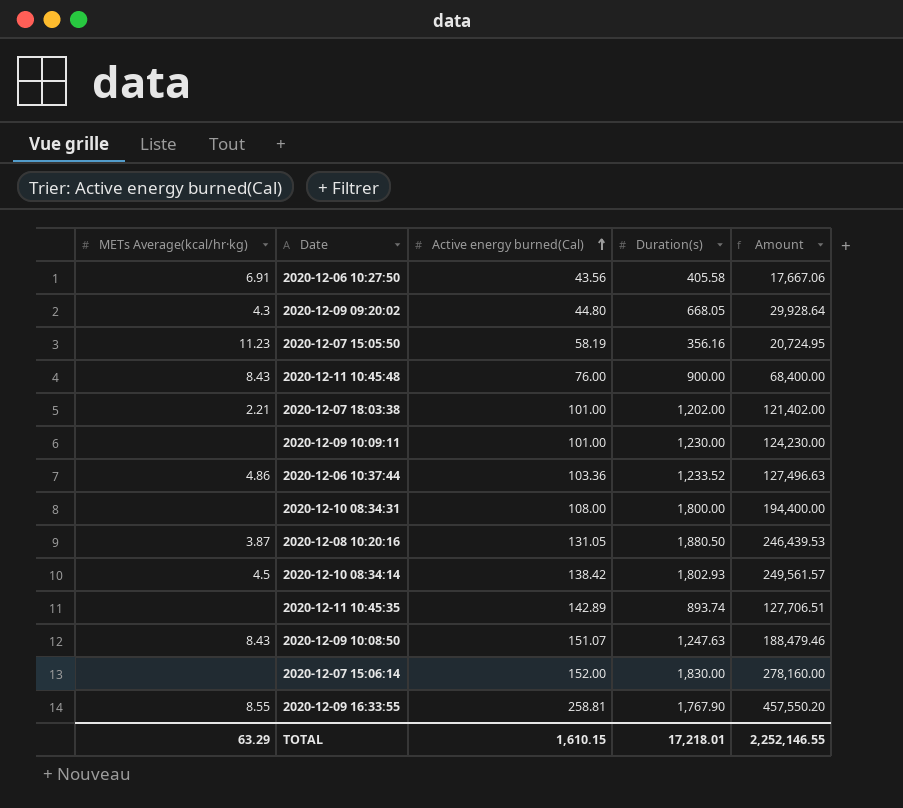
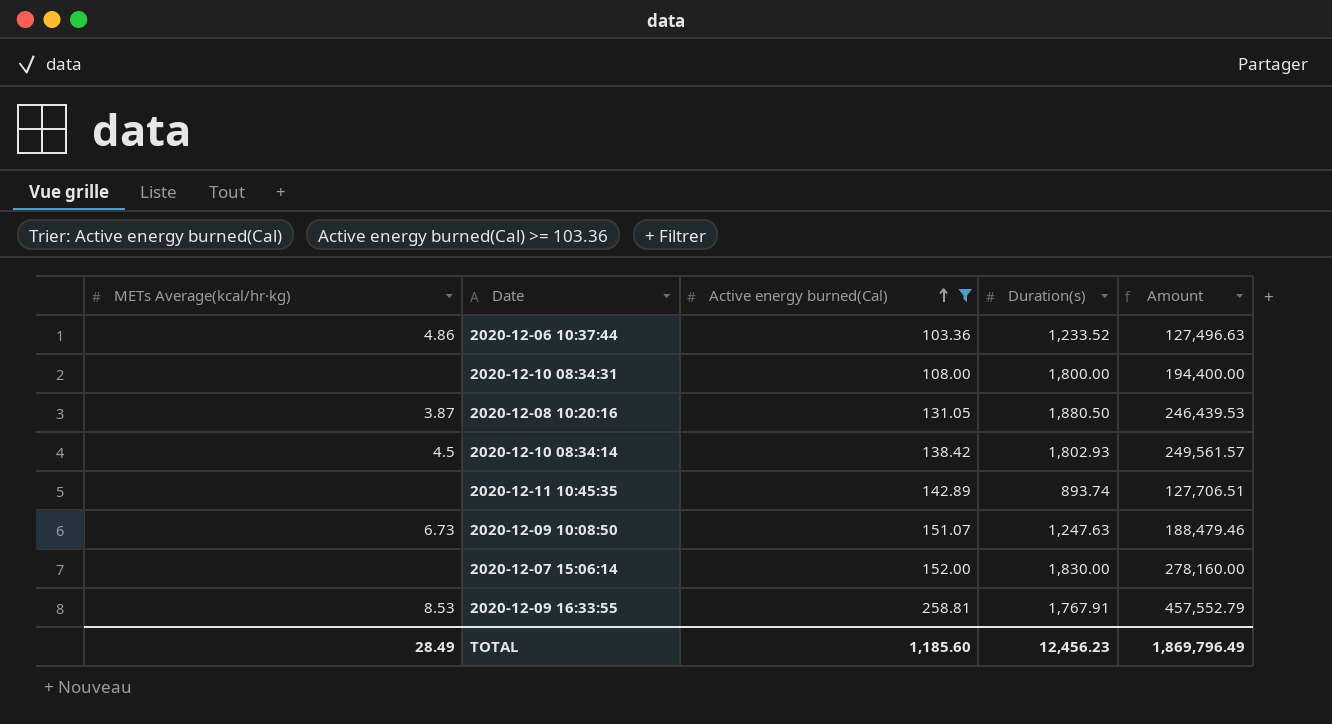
filter: none -> Active energy burned(Cal) >= 103.36
2020-12-09 10:08:50 | METs Average(kcal/hr·kg): 8.43 -> 6.73
2020-12-09 16:33:55 | METs Average(kcal/hr·kg): 8.55 -> 8.53
2020-12-09 16:33:55 | Duration(s): 1,767.90 -> 1,767.91
2020-12-09 16:33:55 | Amount: 457,550.20 -> 457,552.79
TOTAL | METs Average(kcal/hr·kg): 63.29 -> 28.49
TOTAL | Active energy burned(Cal): 1,610.15 -> 1,185.60
TOTAL | Duration(s): 17,218.01 -> 12,456.23
TOTAL | Amount: 2,252,146.55 -> 1,869,796.49

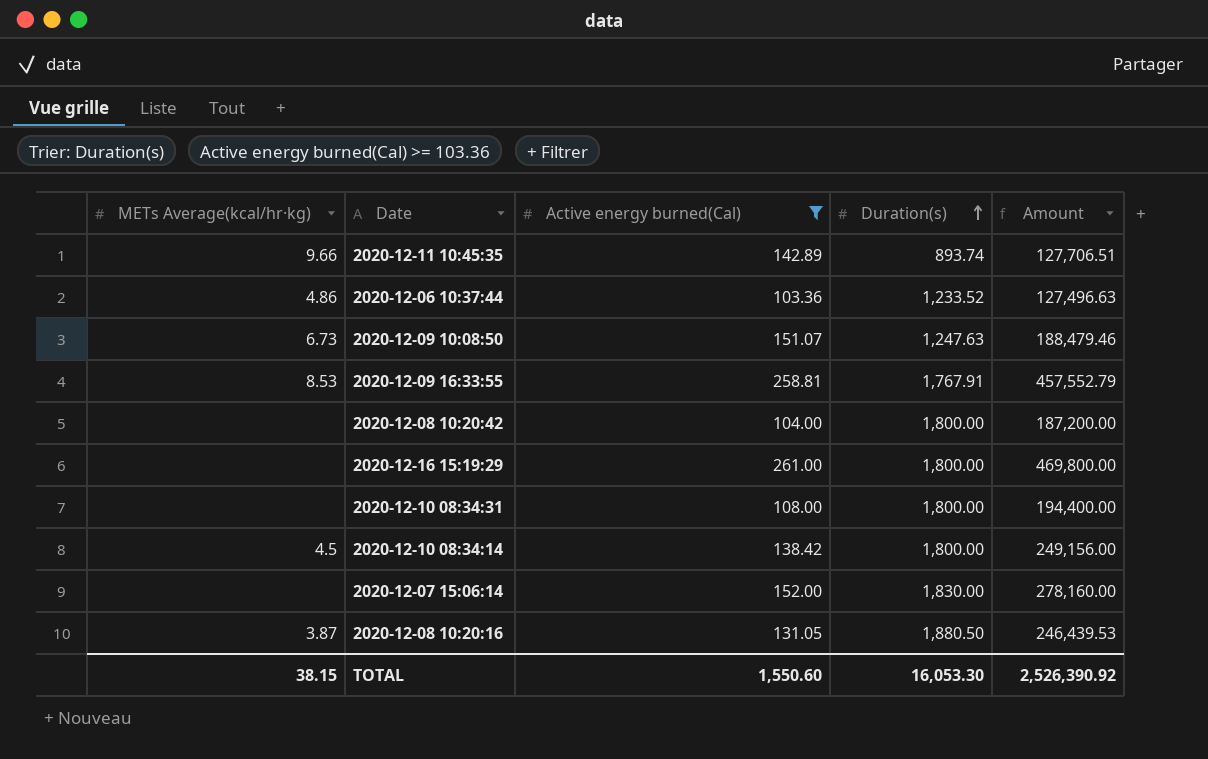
row order: Active energy burned(Cal) ascending -> Duration(s) ascending
2020-12-11 10:45:35 | METs Average(kcal/hr·kg): none -> 9.66
row 2020-12-08 10:20:42: none -> none | 104.00 | 1,800.00 | 187,200.00
row 2020-12-16 15:19:29: none -> none | 261.00 | 1,800.00 | 469,800.00
2020-12-10 08:34:14 | Duration(s): 1,802.93 -> 1,800.00
2020-12-10 08:34:14 | Amount: 249,561.57 -> 249,156.00
TOTAL | METs Average(kcal/hr·kg): 28.49 -> 38.15
TOTAL | Active energy burned(Cal): 1,185.60 -> 1,550.60
TOTAL | Duration(s): 12,456.23 -> 16,053.30
TOTAL | Amount: 1,869,796.49 -> 2,526,390.92

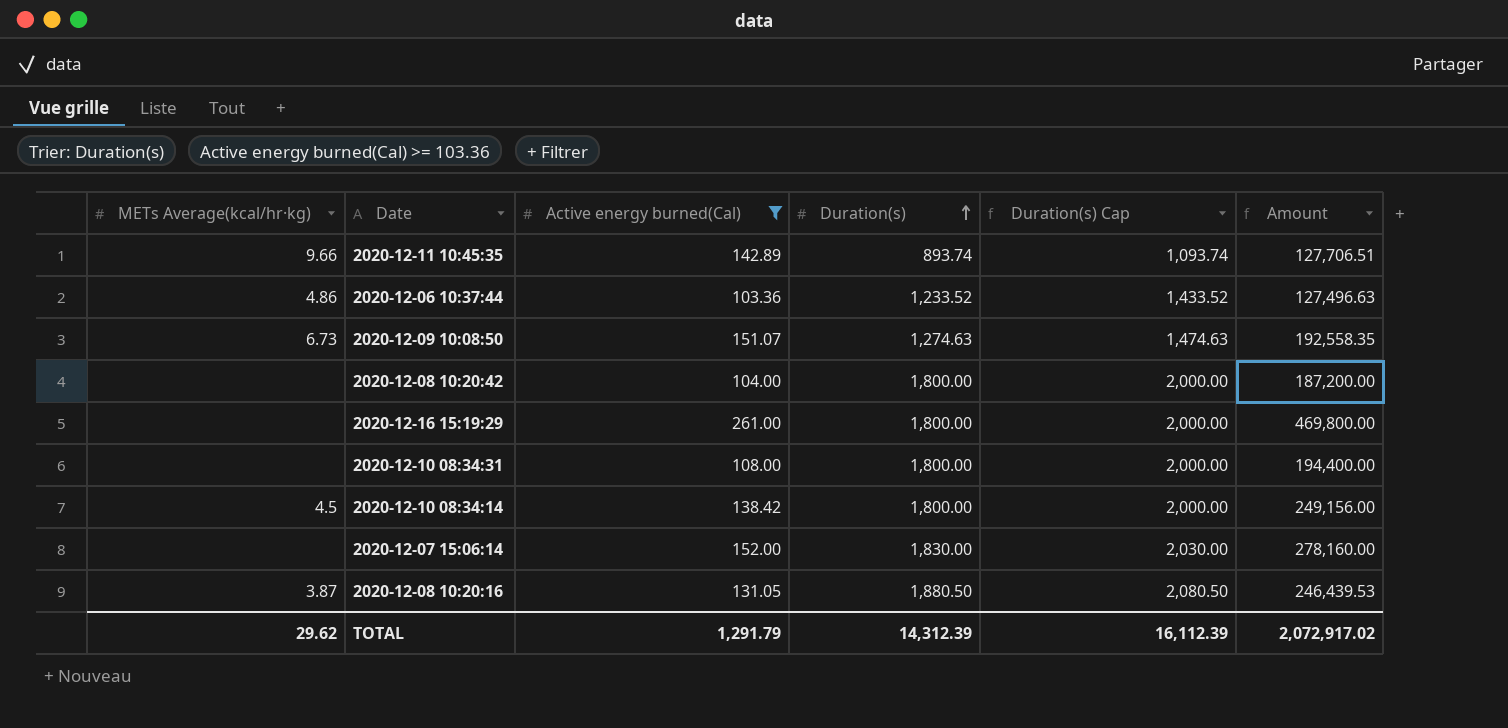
column Duration(s) Cap | formula: none -> [Duration(s)] + 200
row 2020-12-09 16:33:55: 8.53 | 258.81 | 1,767.91 | 457,552.79 -> none
2020-12-09 10:08:50 | Duration(s): 1,247.63 -> 1,274.63
2020-12-09 10:08:50 | Amount: 188,479.46 -> 192,558.35
TOTAL | METs Average(kcal/hr·kg): 38.15 -> 29.62
TOTAL | Active energy burned(Cal): 1,550.60 -> 1,291.79
TOTAL | Duration(s): 16,053.30 -> 14,312.39
TOTAL | Amount: 2,526,390.92 -> 2,072,917.02

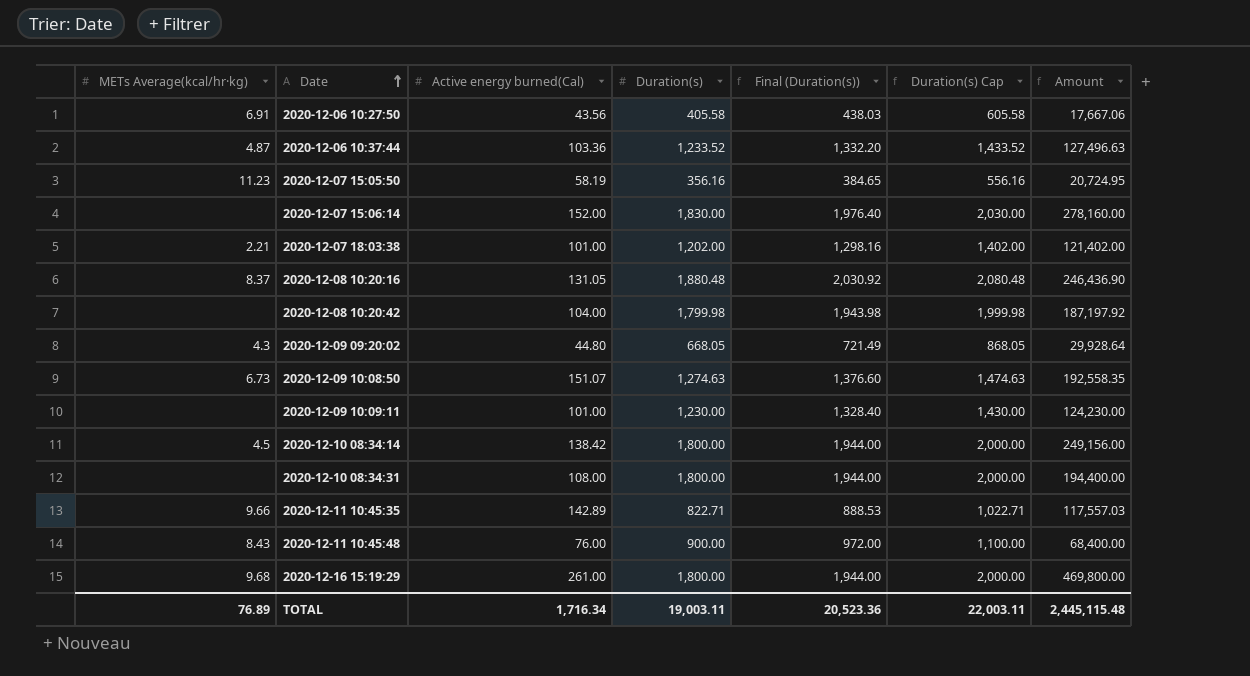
filter: Active energy burned(Cal) >= 103.36 -> none
row order: Duration(s) ascending -> Date ascending
column Final (Duration(s)) | formula: none -> [Duration(s)] * 1.08
2020-12-06 10:37:44 | METs Average(kcal/hr·kg): 4.86 -> 4.87
2020-12-08 10:20:16 | METs Average(kcal/hr·kg): 3.87 -> 8.37
2020-12-08 10:20:16 | Duration(s): 1,880.50 -> 1,880.48
2020-12-08 10:20:16 | Duration(s) Cap: 2,080.50 -> 2,080.48
2020-12-08 10:20:16 | Amount: 246,439.53 -> 246,436.90
2020-12-08 10:20:42 | Duration(s): 1,800.00 -> 1,799.98
2020-12-08 10:20:42 | Duration(s) Cap: 2,000.00 -> 1,999.98
2020-12-08 10:20:42 | Amount: 187,200.00 -> 187,197.92
2020-12-11 10:45:35 | Duration(s): 893.74 -> 822.71
2020-12-11 10:45:35 | Duration(s) Cap: 1,093.74 -> 1,022.71
2020-12-11 10:45:35 | Amount: 127,706.51 -> 117,557.03
2020-12-16 15:19:29 | METs Average(kcal/hr·kg): none -> 9.68
TOTAL | METs Average(kcal/hr·kg): 29.62 -> 76.89
TOTAL | Active energy burned(Cal): 1,291.79 -> 1,716.34
TOTAL | Duration(s): 14,312.39 -> 19,003.11
TOTAL | Duration(s) Cap: 16,112.39 -> 22,003.11
TOTAL | Amount: 2,072,917.02 -> 2,445,115.48

